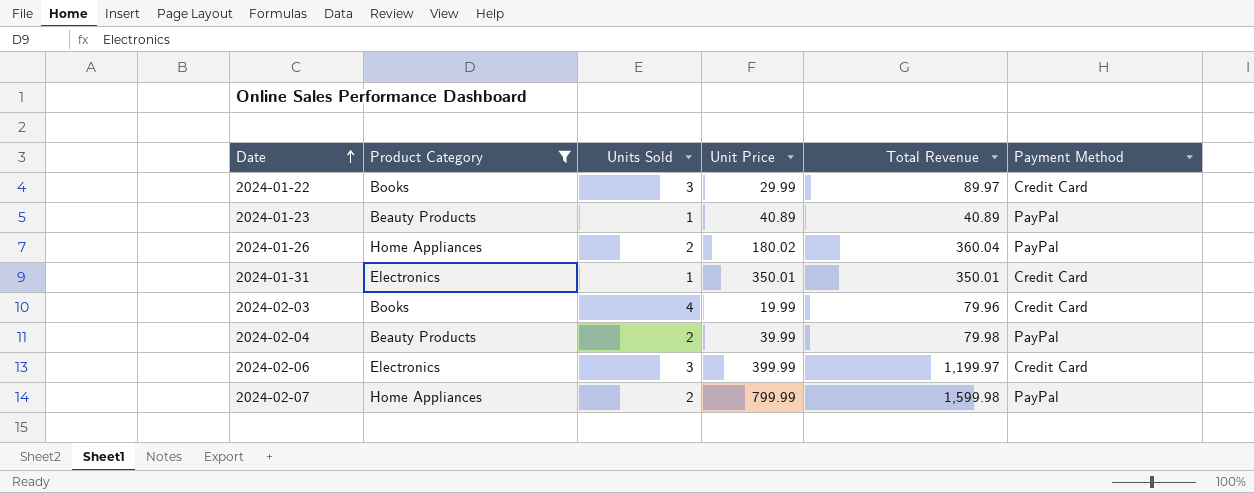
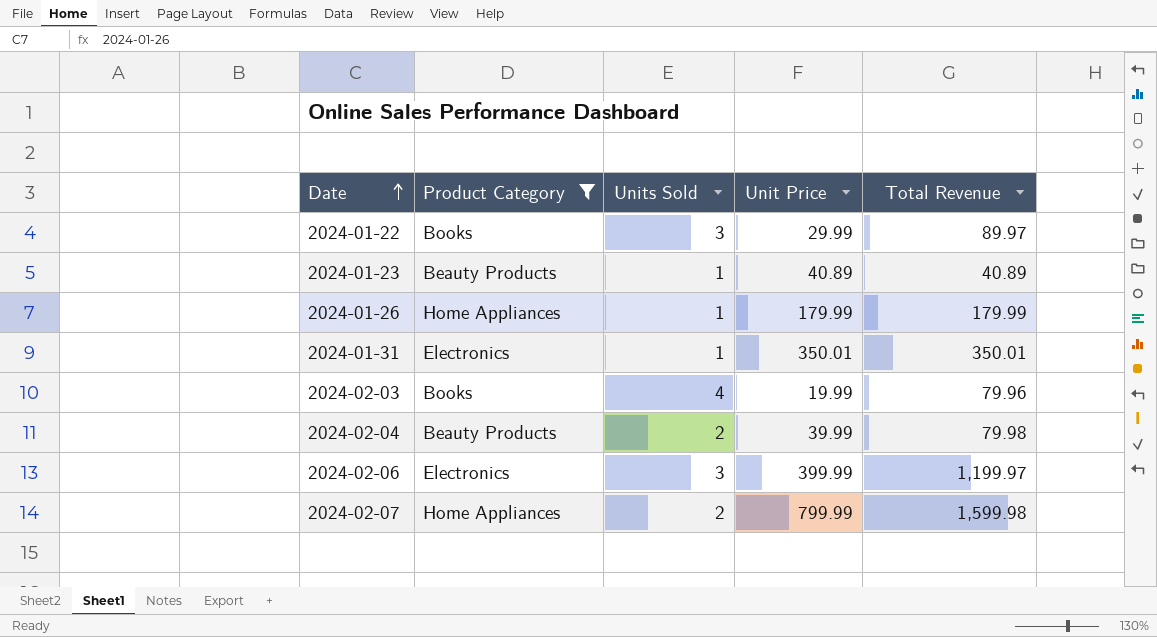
column Payment Method | position: 6 -> none
2024-01-26 | Units Sold: 2 -> 1
2024-01-26 | Unit Price: 180.02 -> 179.99
2024-01-26 | Total Revenue: 360.04 -> 179.99

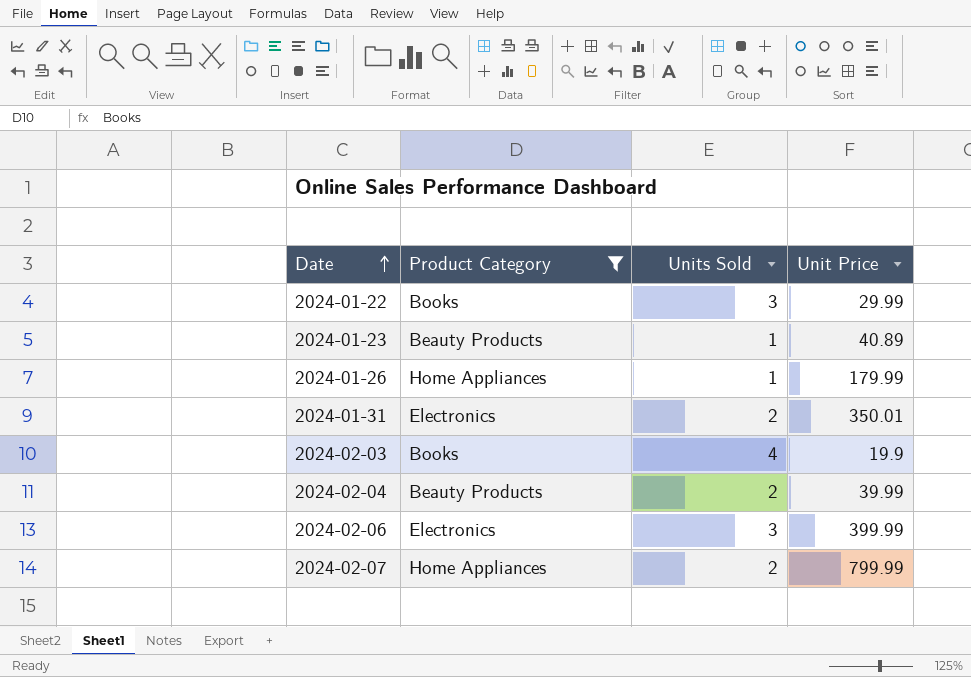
column Total Revenue | formula: [Units Sold] * [Unit Price] -> none
2024-01-31 | Units Sold: 1 -> 2
2024-02-03 | Unit Price: 19.99 -> 19.9

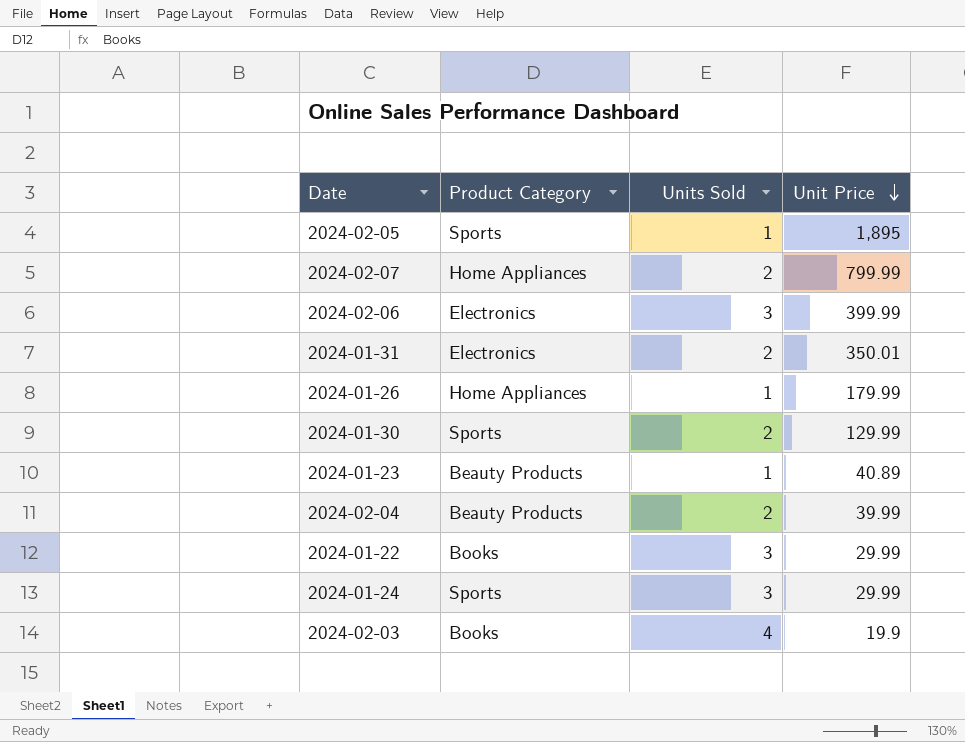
filter: Product Category != Sports -> none
row order: Date ascending -> Unit Price descending

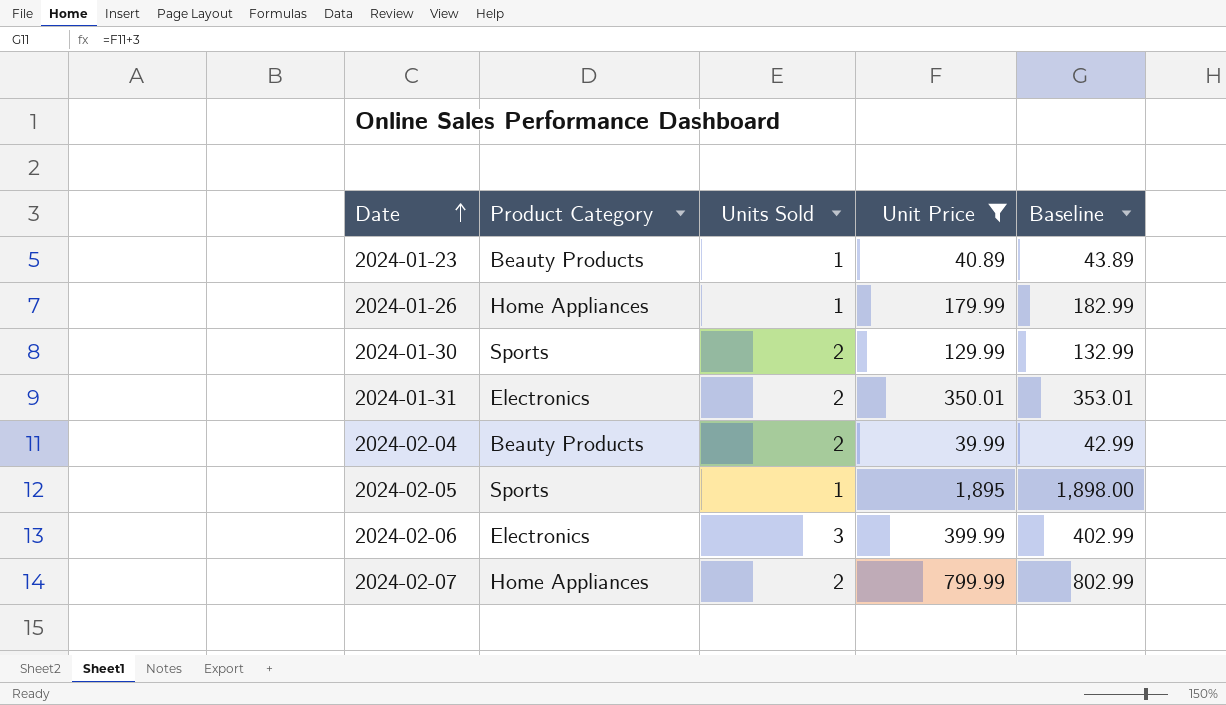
filter: none -> Unit Price >= 39.99
row order: Unit Price descending -> Date ascending
column Baseline | formula: none -> [Unit Price] + 3

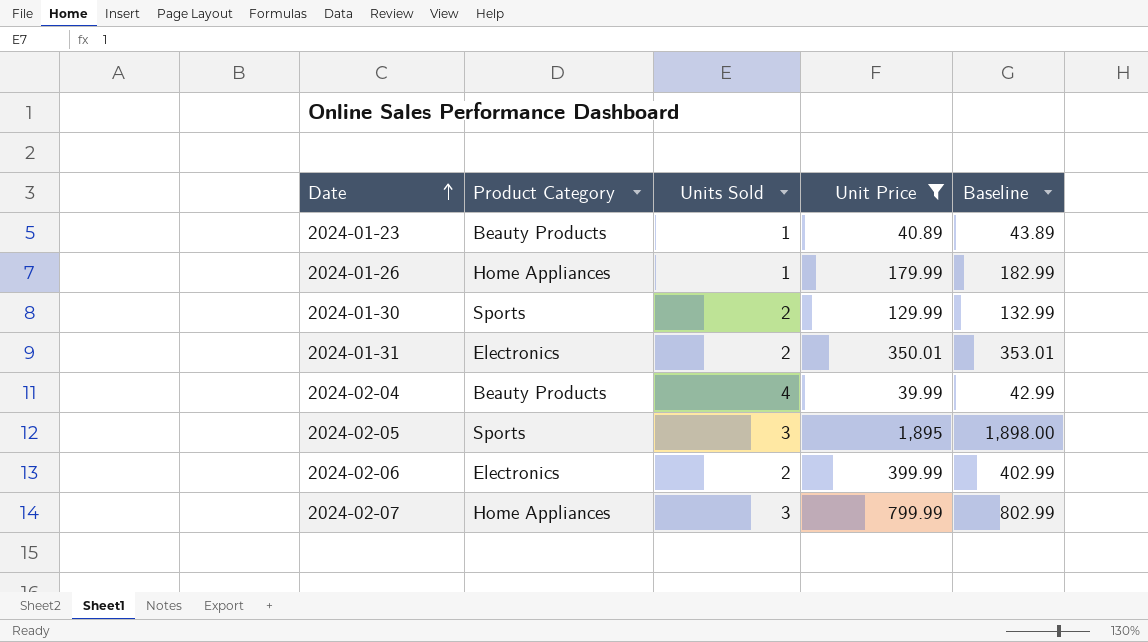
2024-02-04 | Units Sold: 2 -> 4
2024-02-05 | Units Sold: 1 -> 3
2024-02-06 | Units Sold: 3 -> 2
2024-02-07 | Units Sold: 2 -> 3

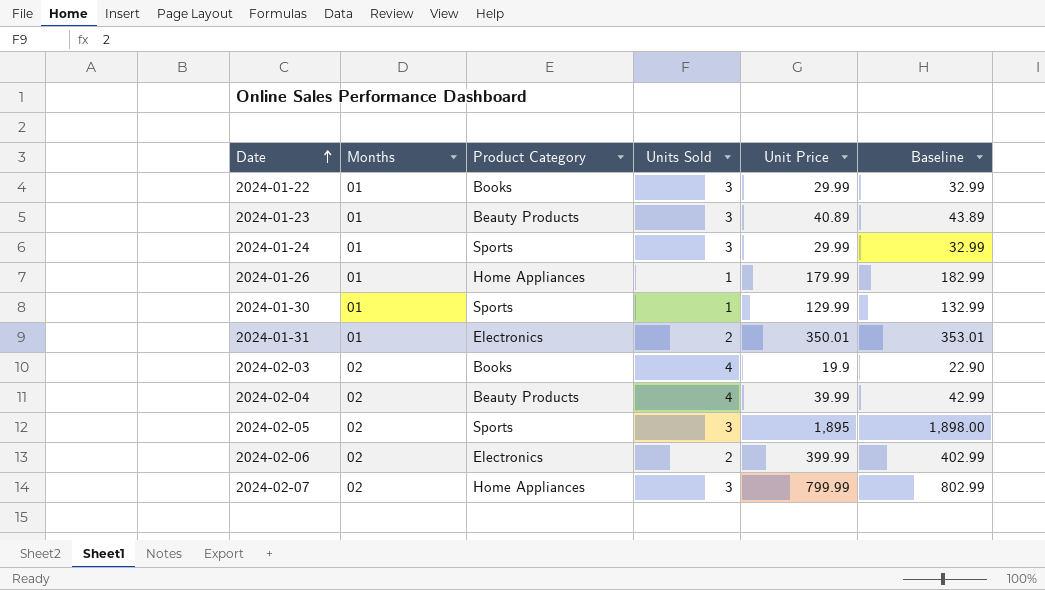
filter: Unit Price >= 39.99 -> none
column Months | position: none -> 2
2024-01-23 | Units Sold: 1 -> 3
2024-01-30 | Units Sold: 2 -> 1

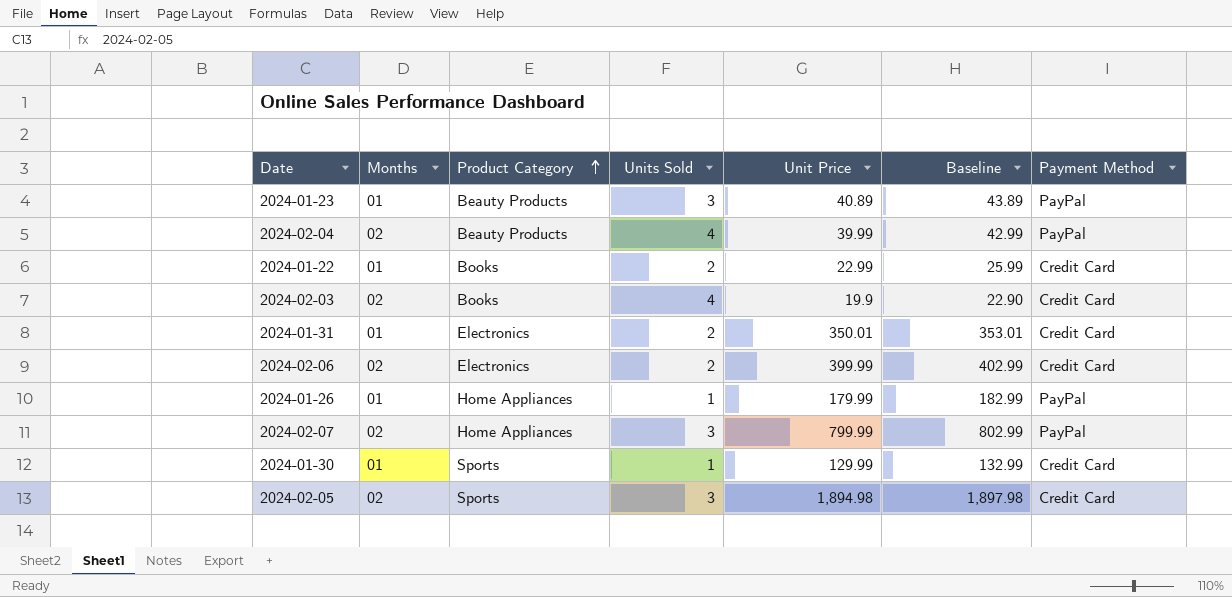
row order: Date ascending -> Product Category ascending
column Payment Method | position: none -> 7
row 2024-01-24: 01 | Sports | 3 | 29.99 | 32.99 -> none
2024-01-22 | Units Sold: 3 -> 2
2024-01-22 | Unit Price: 29.99 -> 22.99
2024-01-22 | Baseline: 32.99 -> 25.99
2024-02-05 | Unit Price: 1,895 -> 1,894.98
2024-02-05 | Baseline: 1,898.00 -> 1,897.98

